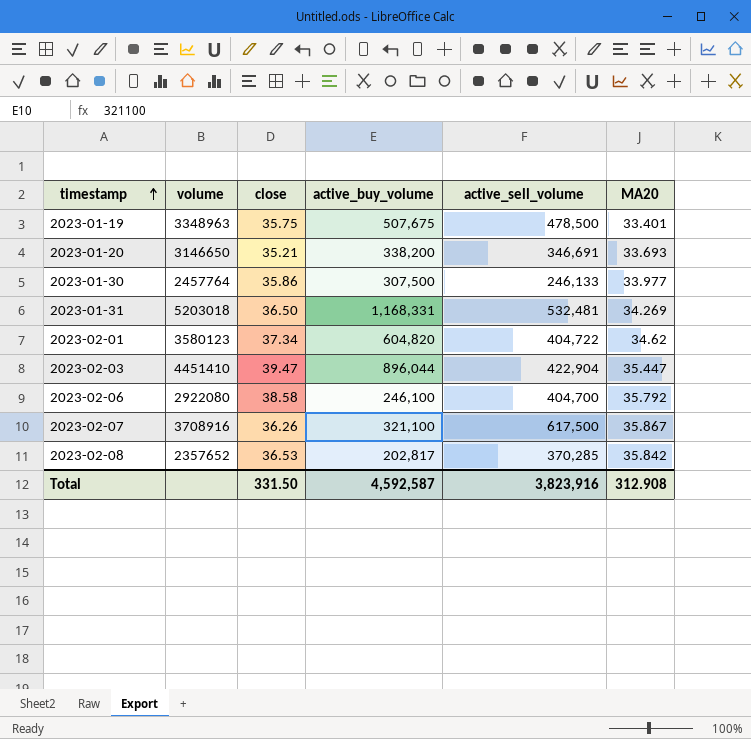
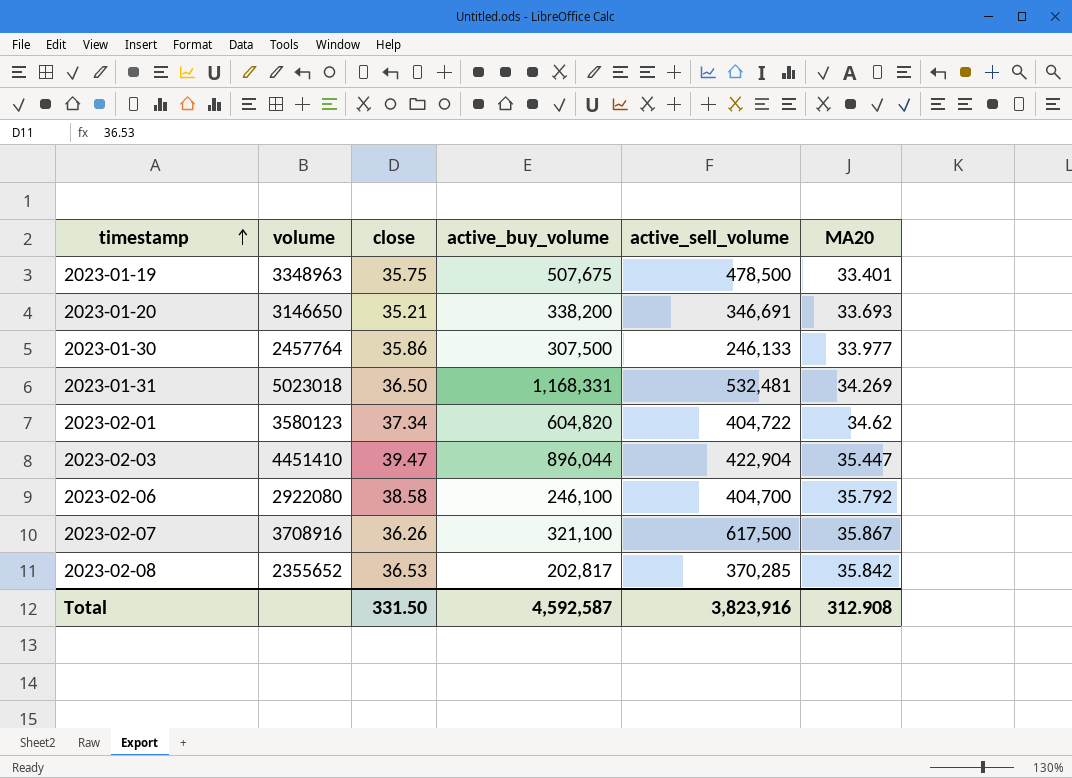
2023-01-31 | volume: 5203018 -> 5023018
2023-02-08 | volume: 2357652 -> 2355652

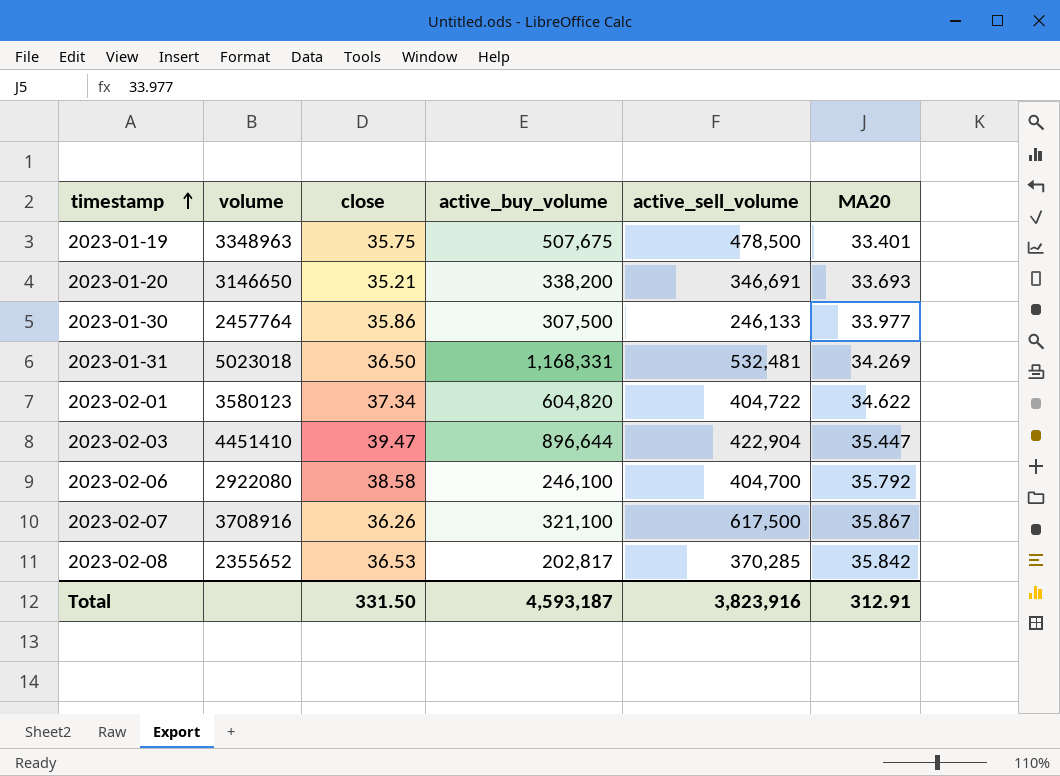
2023-02-01 | MA20: 34.62 -> 34.622
2023-02-03 | active_buy_volume: 896,044 -> 896,644
Total | active_buy_volume: 4,592,587 -> 4,593,187
Total | MA20: 312.908 -> 312.91

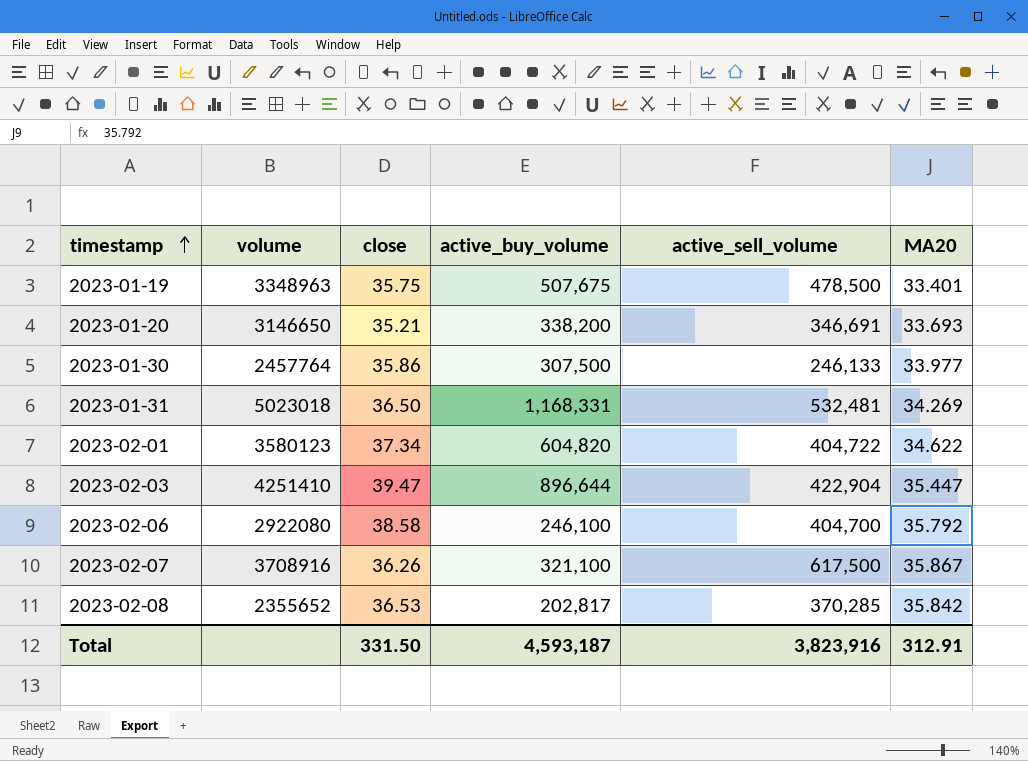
2023-02-03 | volume: 4451410 -> 4251410

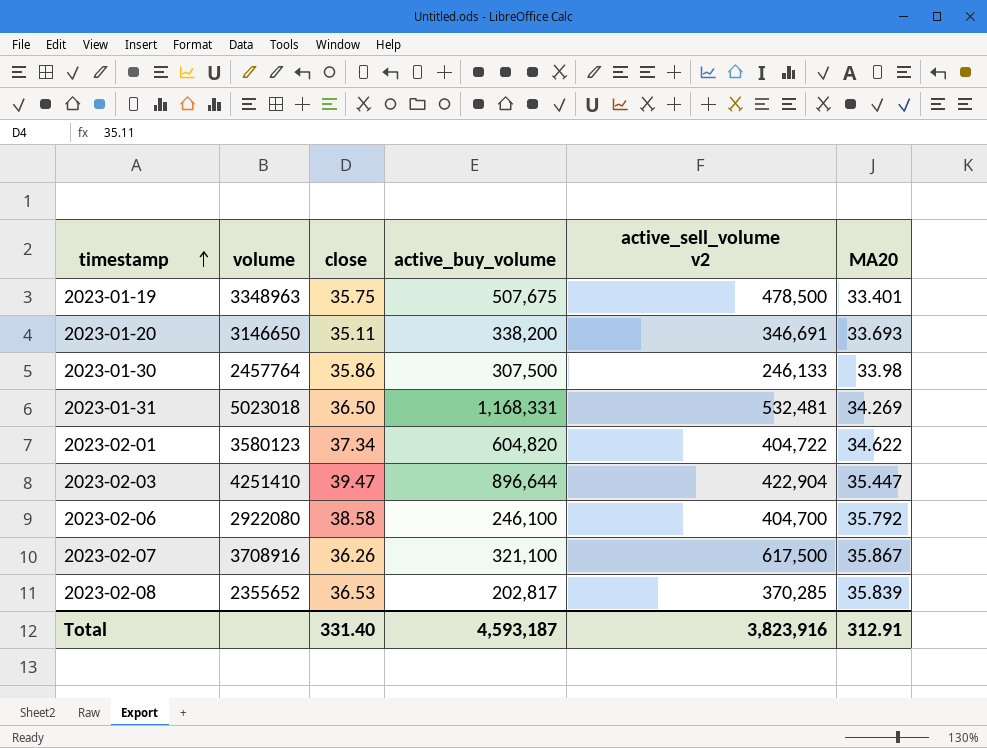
column name: active_sell_volume -> active_sell_volume v2
2023-01-20 | close: 35.21 -> 35.11
2023-01-30 | MA20: 33.977 -> 33.98
2023-02-08 | MA20: 35.842 -> 35.839
Total | close: 331.50 -> 331.40

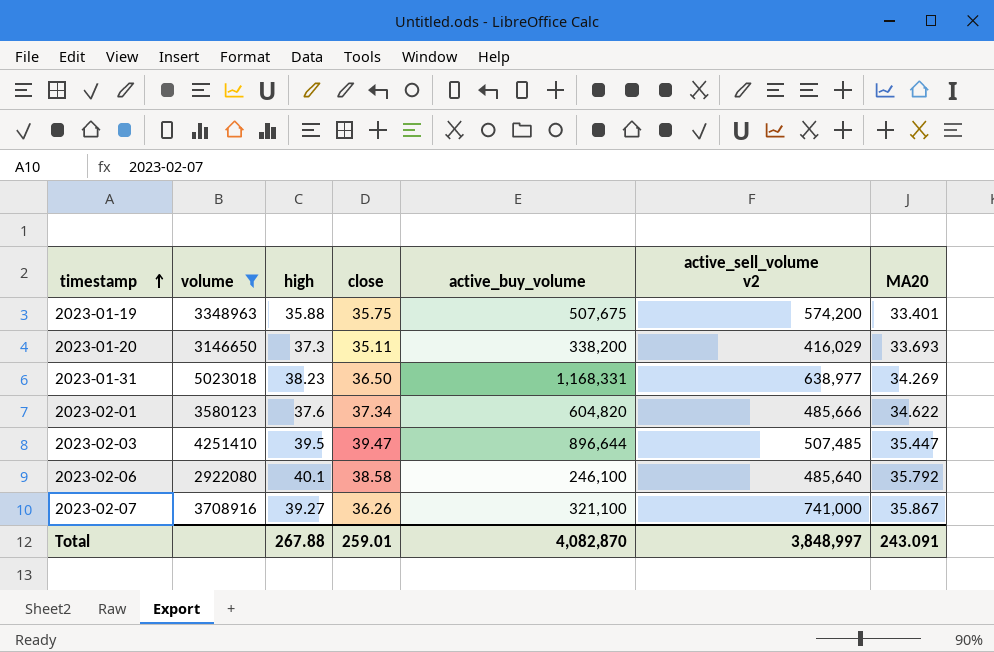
filter: none -> volume >= 2922080
column high | position: none -> 3
2023-01-19 | active_sell_volume v2: 478,500 -> 574,200
2023-01-20 | active_sell_volume v2: 346,691 -> 416,029
2023-01-31 | active_sell_volume v2: 532,481 -> 638,977
2023-02-01 | active_sell_volume v2: 404,722 -> 485,666
2023-02-03 | active_sell_volume v2: 422,904 -> 507,485
2023-02-06 | active_sell_volume v2: 404,700 -> 485,640
2023-02-07 | active_sell_volume v2: 617,500 -> 741,000
Total | close: 331.40 -> 259.01
Total | active_buy_volume: 4,593,187 -> 4,082,870
Total | active_sell_volume v2: 3,823,916 -> 3,848,997
Total | MA20: 312.91 -> 243.091

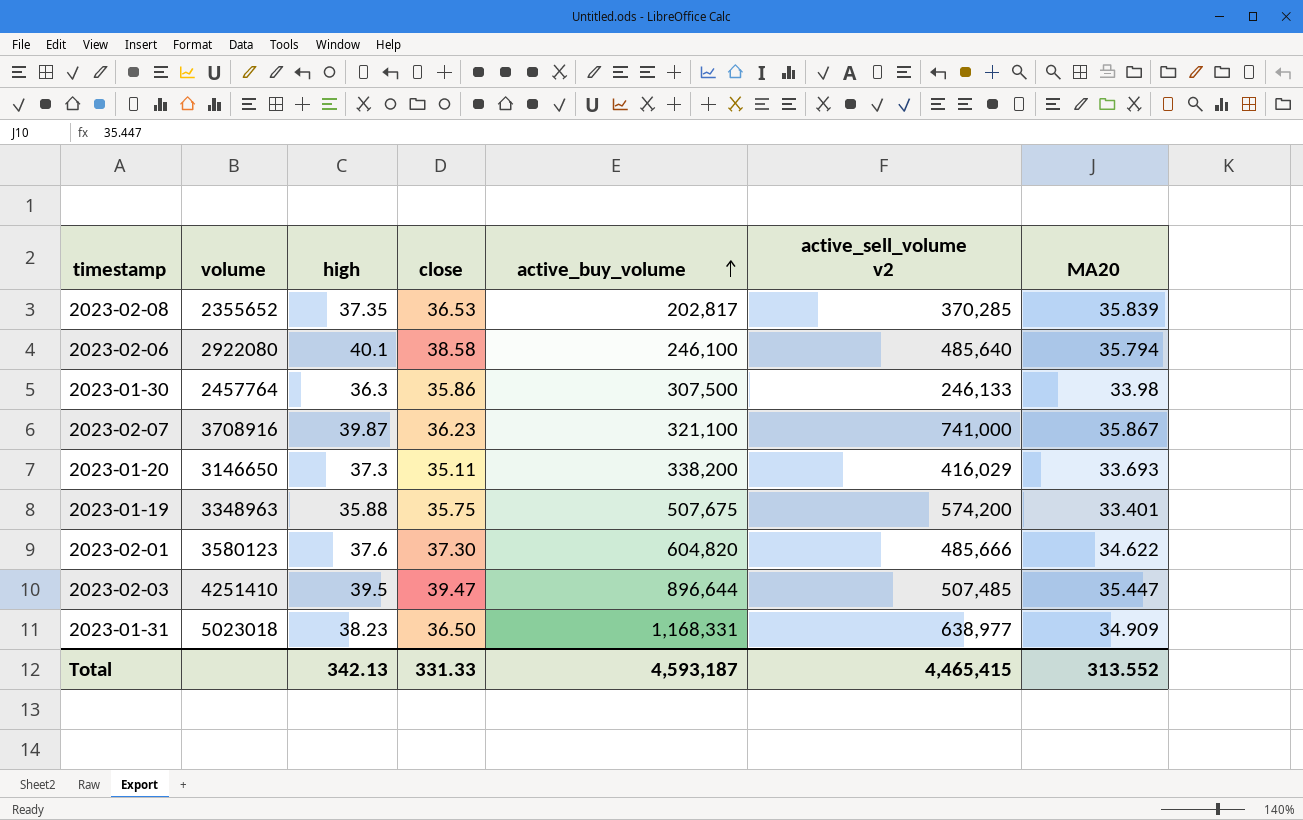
filter: volume >= 2922080 -> none
row order: timestamp ascending -> active_buy_volume ascending
2023-02-06 | MA20: 35.792 -> 35.794
2023-02-07 | high: 39.27 -> 39.87
2023-02-07 | close: 36.26 -> 36.23
2023-02-01 | close: 37.34 -> 37.30
2023-01-31 | MA20: 34.269 -> 34.909
Total | high: 267.88 -> 342.13
Total | close: 259.01 -> 331.33
Total | active_buy_volume: 4,082,870 -> 4,593,187
Total | active_sell_volume v2: 3,848,997 -> 4,465,415
Total | MA20: 243.091 -> 313.552

